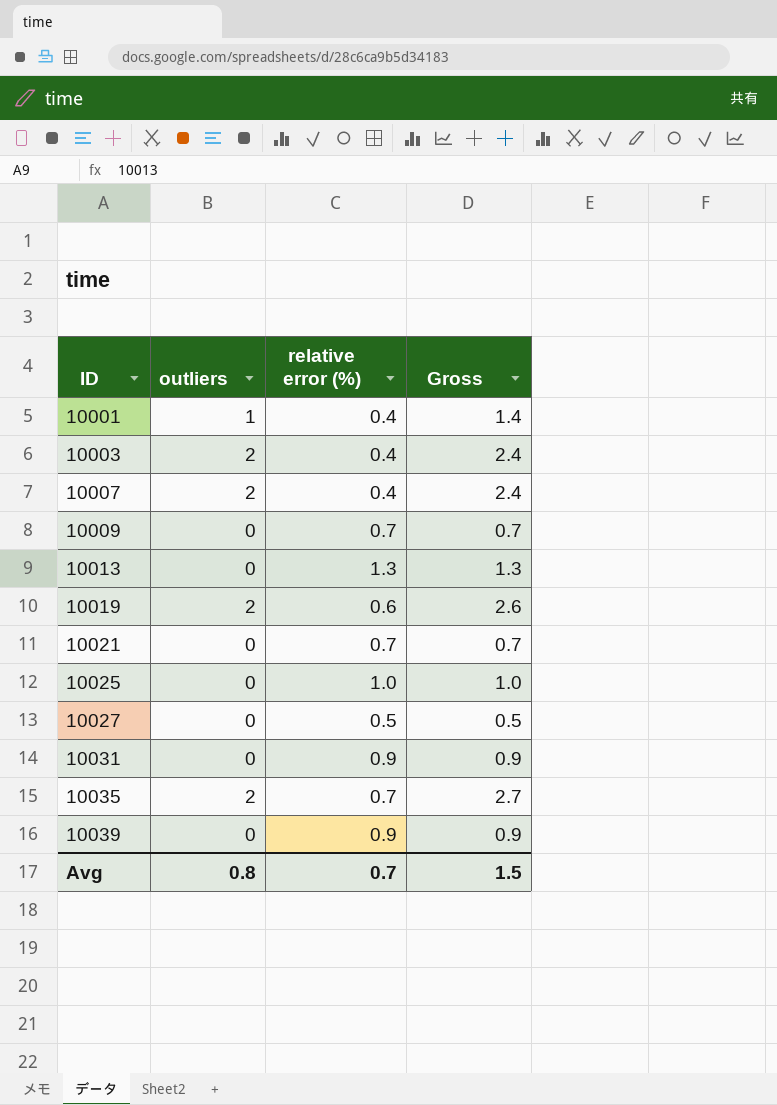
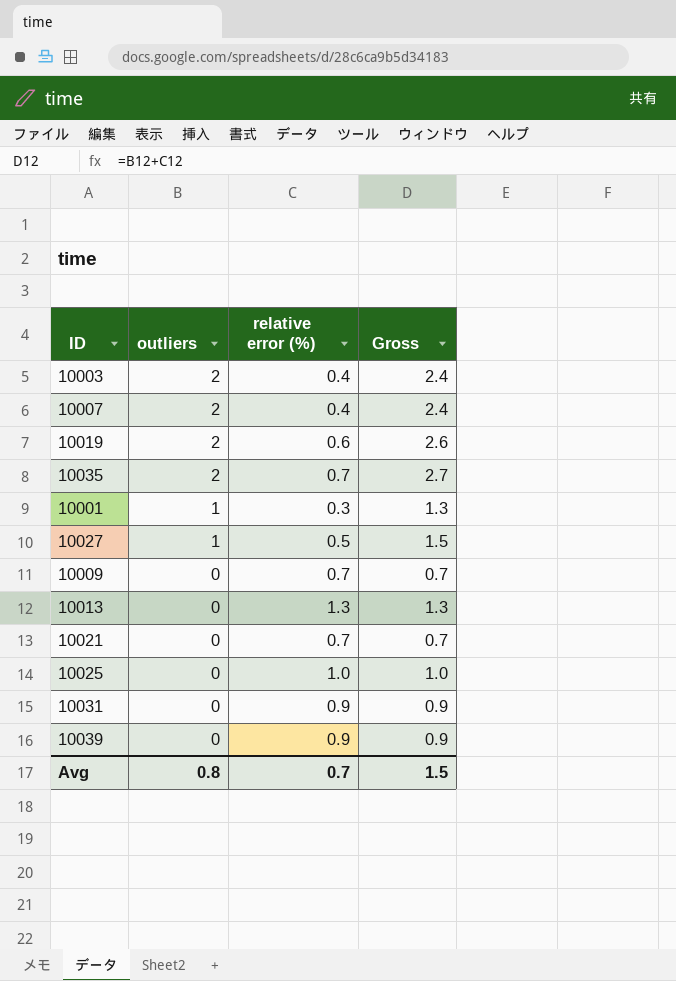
row order: ID ascending -> outliers descending
10001 | relative error (%): 0.4 -> 0.3
10001 | Gross: 1.4 -> 1.3
10027 | outliers: 0 -> 1
10027 | Gross: 0.5 -> 1.5

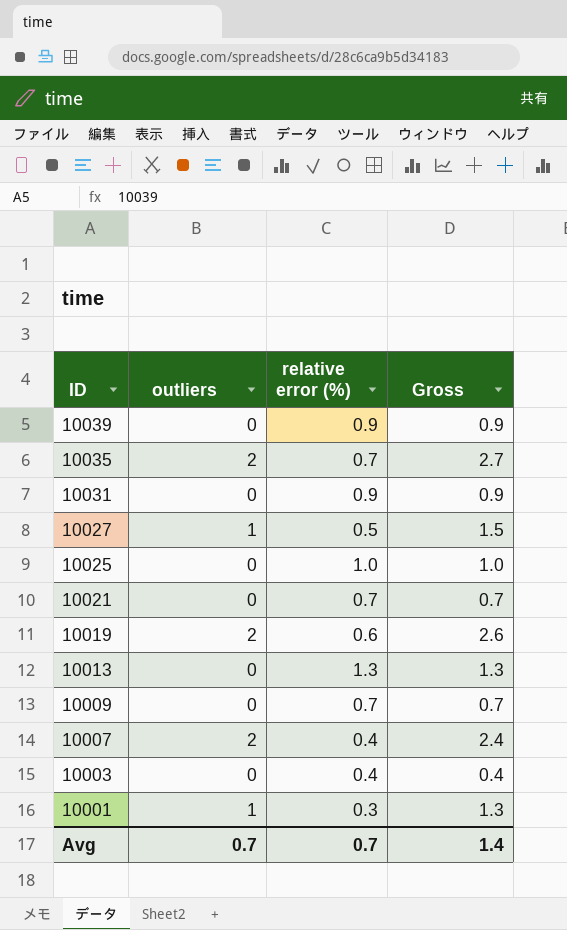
row order: outliers descending -> ID descending
10003 | outliers: 2 -> 0
10003 | Gross: 2.4 -> 0.4
Avg | outliers: 0.8 -> 0.7
Avg | Gross: 1.5 -> 1.4

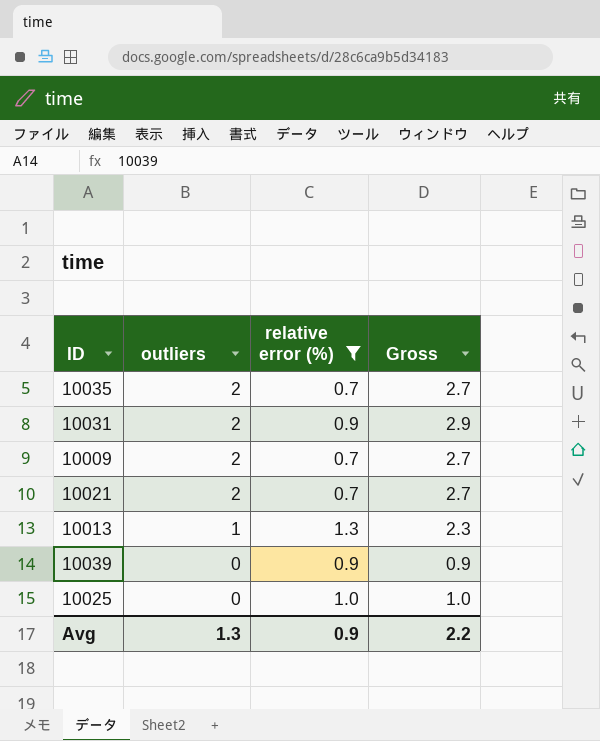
filter: none -> relative error (%) >= 0.7
row order: ID descending -> outliers descending
10031 | outliers: 0 -> 2
10031 | Gross: 0.9 -> 2.9
10009 | outliers: 0 -> 2
10009 | Gross: 0.7 -> 2.7
10021 | outliers: 0 -> 2
10021 | Gross: 0.7 -> 2.7
10013 | outliers: 0 -> 1
10013 | Gross: 1.3 -> 2.3
Avg | outliers: 0.7 -> 1.3
Avg | relative error (%): 0.7 -> 0.9
Avg | Gross: 1.4 -> 2.2

